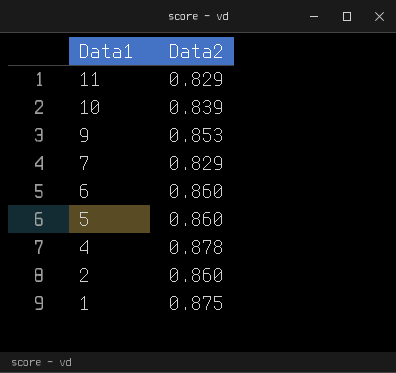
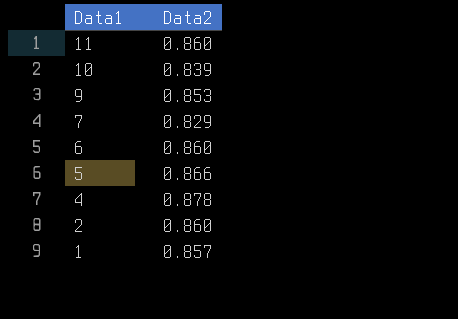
11 | Data2: 0.829 -> 0.860
5 | Data2: 0.860 -> 0.866
1 | Data2: 0.875 -> 0.857

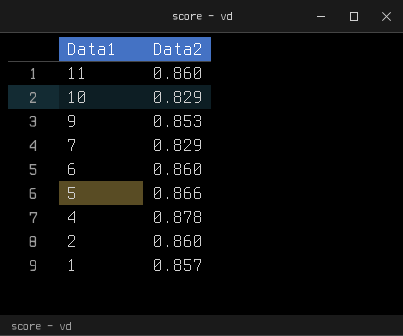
10 | Data2: 0.839 -> 0.829

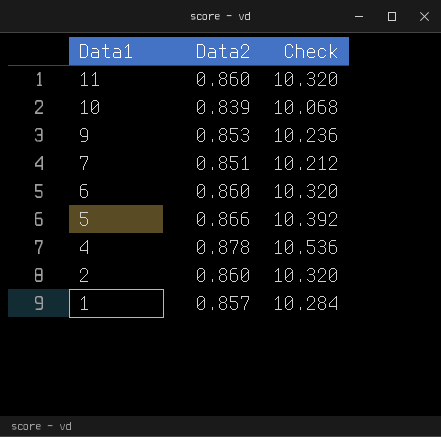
column Check | formula: none -> [Data2] * 12
10 | Data2: 0.829 -> 0.839
7 | Data2: 0.829 -> 0.851

